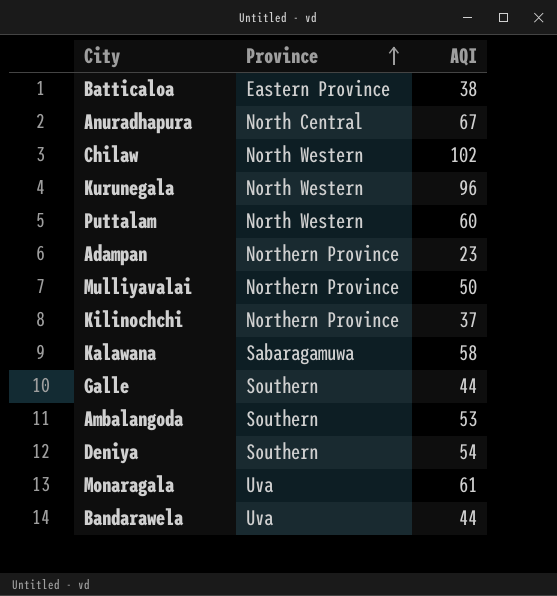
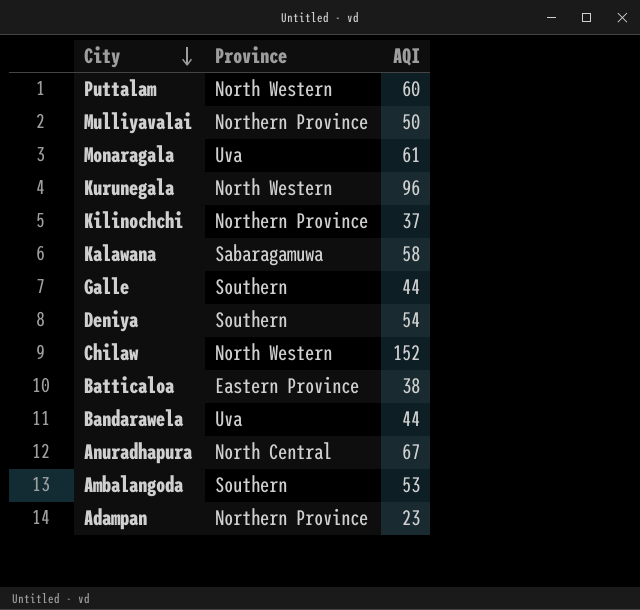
row order: Province ascending -> City descending
Chilaw | AQI: 102 -> 152

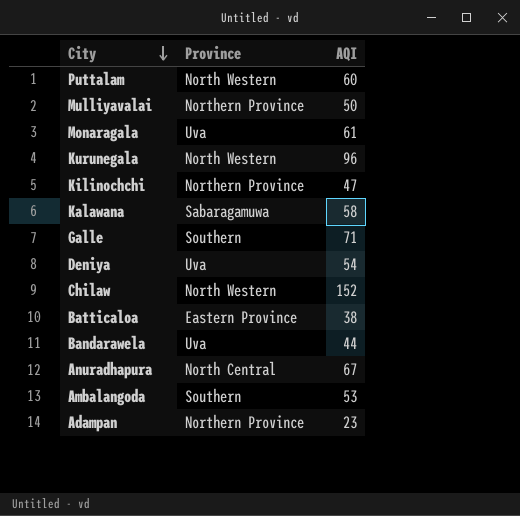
Kilinochchi | AQI: 37 -> 47
Galle | AQI: 44 -> 71
Deniya | Province: Southern -> Uva

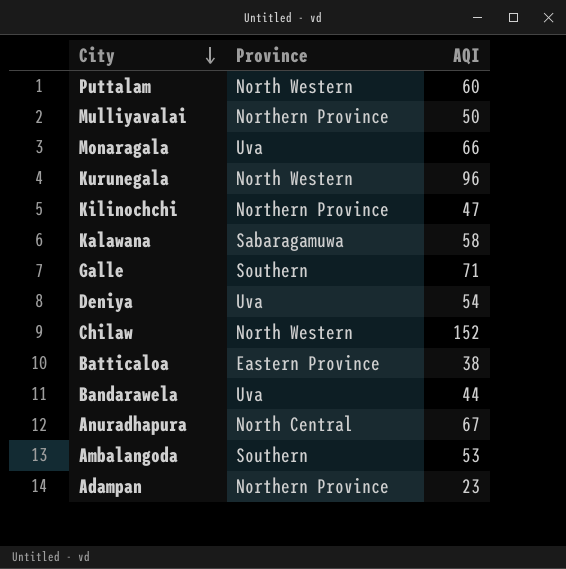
Monaragala | AQI: 61 -> 66

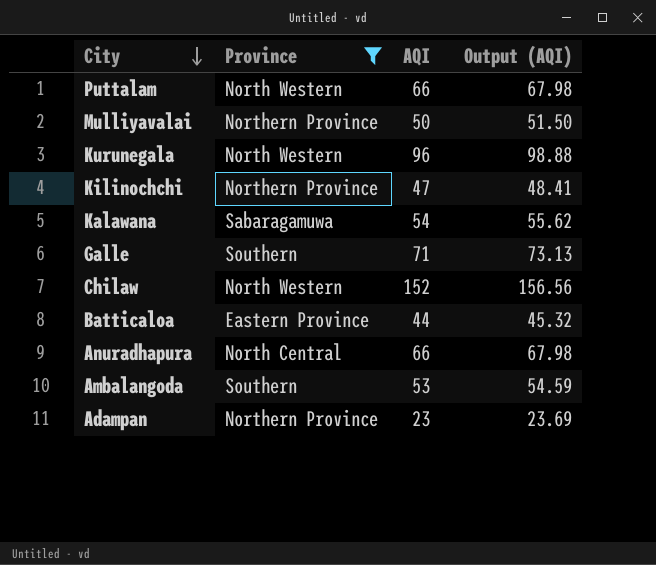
filter: none -> Province != Uva
column Output (AQI) | formula: none -> [AQI] * 1.03
Puttalam | AQI: 60 -> 66
Kalawana | AQI: 58 -> 54
Batticaloa | AQI: 38 -> 44
Anuradhapura | AQI: 67 -> 66

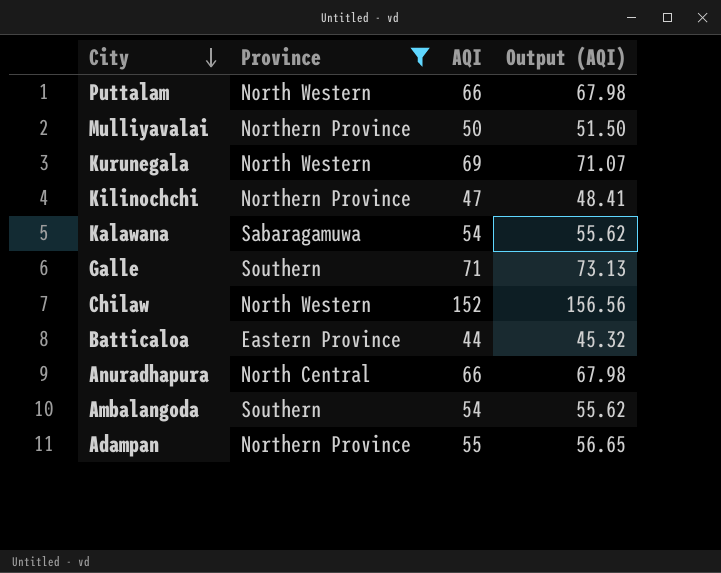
Kurunegala | AQI: 96 -> 69
Kurunegala | Output (AQI): 98.88 -> 71.07
Ambalangoda | AQI: 53 -> 54
Ambalangoda | Output (AQI): 54.59 -> 55.62
Adampan | AQI: 23 -> 55
Adampan | Output (AQI): 23.69 -> 56.65

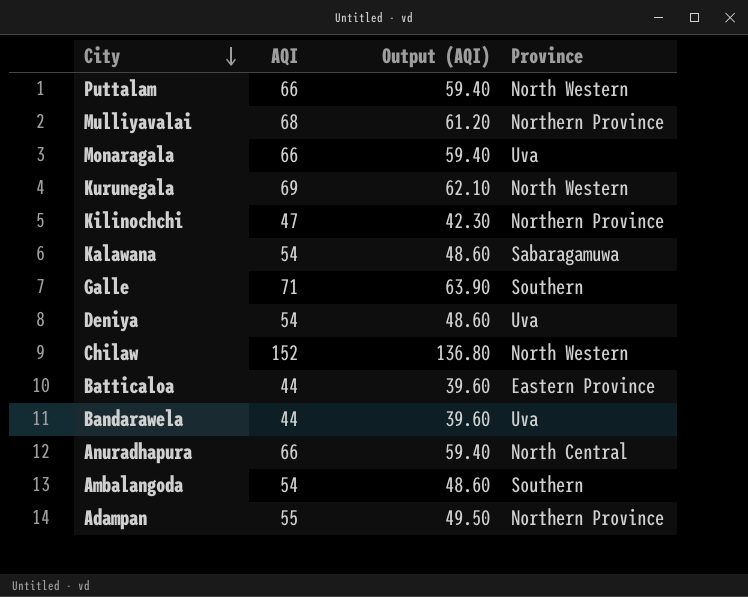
filter: Province != Uva -> none
column Output (AQI) | formula: [AQI] * 1.03 -> [AQI] * 0.9
column Province | position: 2 -> 4
Mulliyavalai | AQI: 50 -> 68

